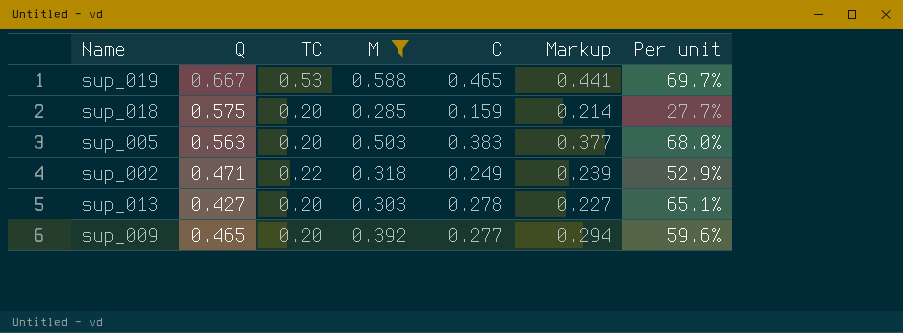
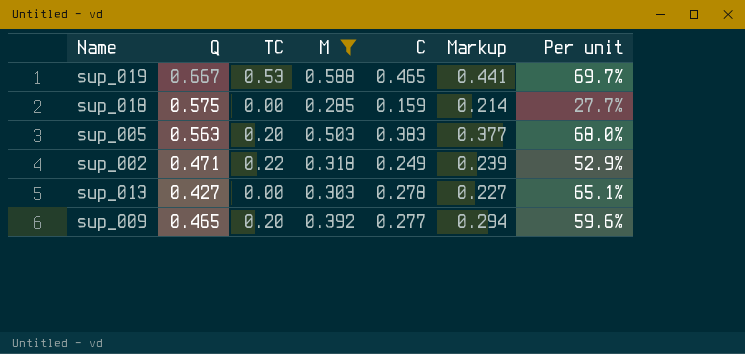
sup_018 | TC: 0.20 -> 0.00
sup_013 | TC: 0.20 -> 0.00

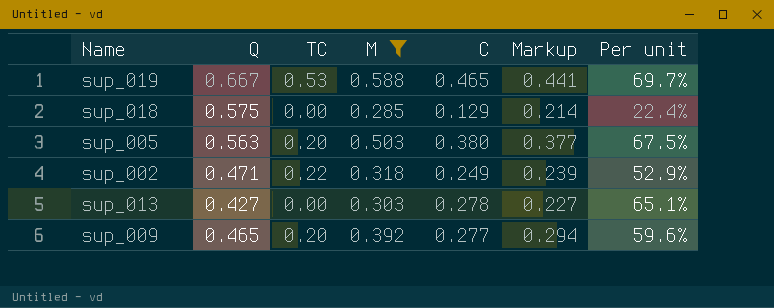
sup_018 | C: 0.159 -> 0.129
sup_018 | Per unit: 27.7% -> 22.4%
sup_005 | C: 0.383 -> 0.380
sup_005 | Per unit: 68.0% -> 67.5%

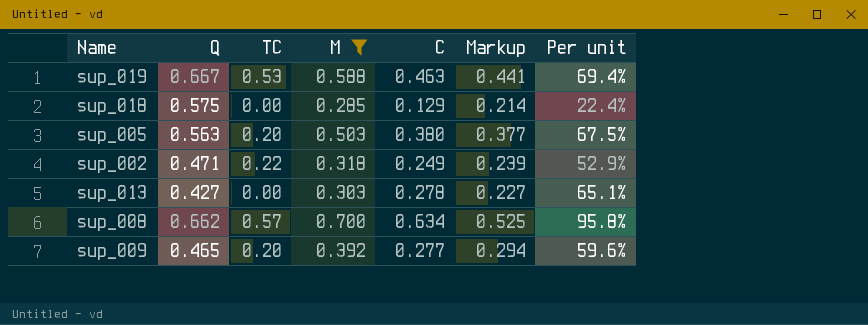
sup_019 | C: 0.465 -> 0.463
sup_019 | Per unit: 69.7% -> 69.4%
row sup_008: none -> 0.662 | 0.57 | 0.700 | 0.634 | 0.525 | 95.8%

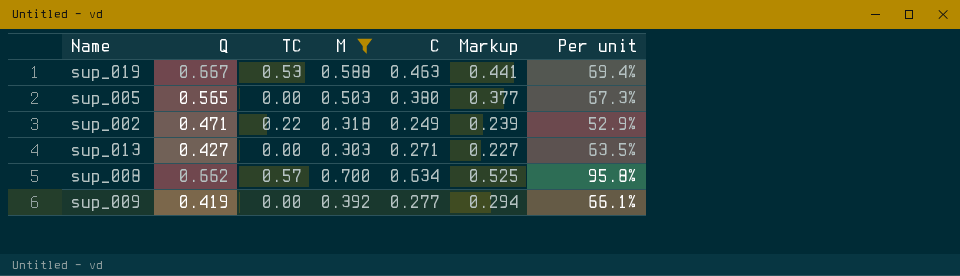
row sup_018: 0.575 | 0.00 | 0.285 | 0.129 | 0.214 | 22.4% -> none
sup_005 | Q: 0.563 -> 0.565
sup_005 | TC: 0.20 -> 0.00
sup_005 | Per unit: 67.5% -> 67.3%
sup_013 | C: 0.278 -> 0.271
sup_013 | Per unit: 65.1% -> 63.5%
sup_009 | Q: 0.465 -> 0.419
sup_009 | TC: 0.20 -> 0.00
sup_009 | Per unit: 59.6% -> 66.1%

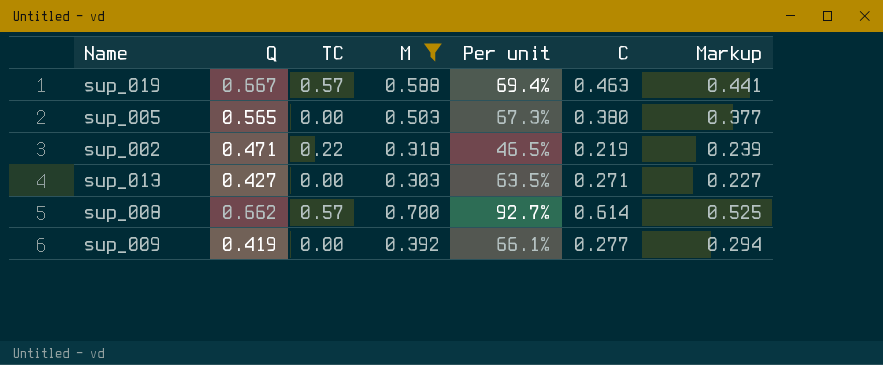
column Per unit | position: 7 -> 5
sup_019 | TC: 0.53 -> 0.57
sup_002 | Per unit: 52.9% -> 46.5%
sup_002 | C: 0.249 -> 0.219
sup_008 | Per unit: 95.8% -> 92.7%
sup_008 | C: 0.634 -> 0.614

